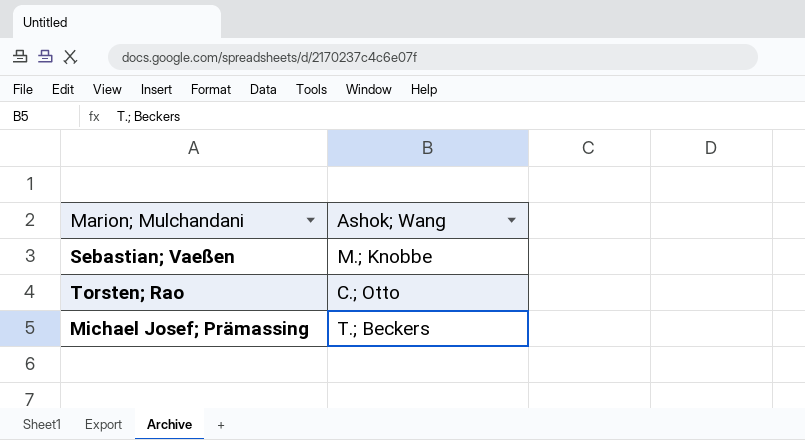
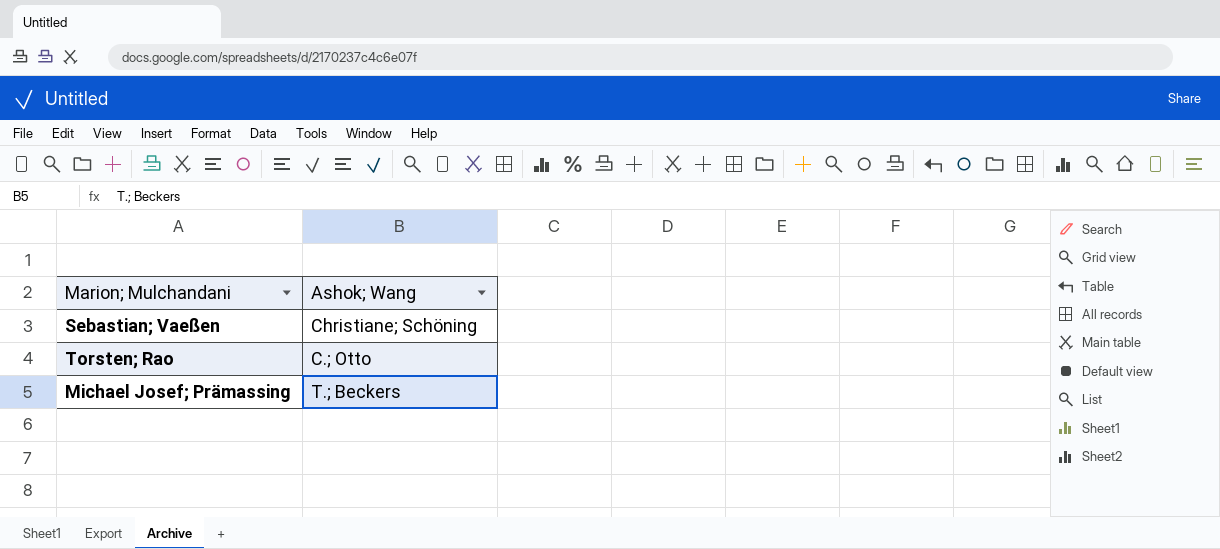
Sebastian; Vaeßen | Ashok; Wang: M.; Knobbe -> Christiane; Schöning

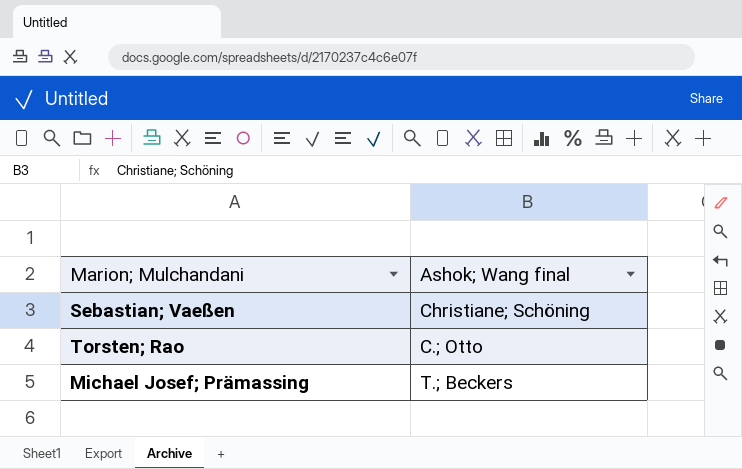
column name: Ashok; Wang -> Ashok; Wang final

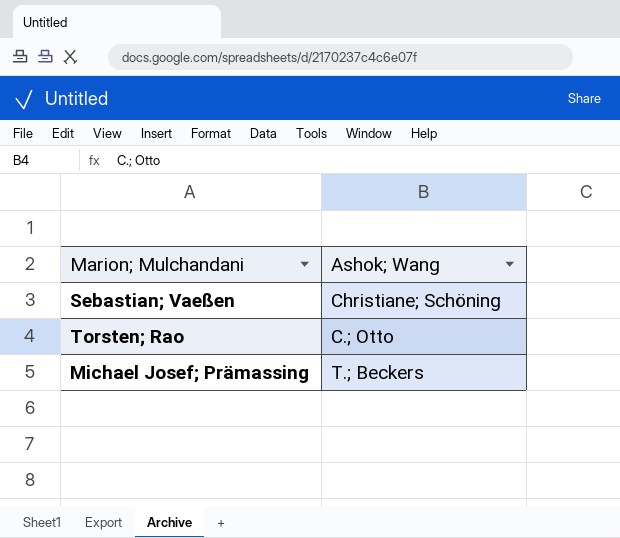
column name: Ashok; Wang final -> Ashok; Wang

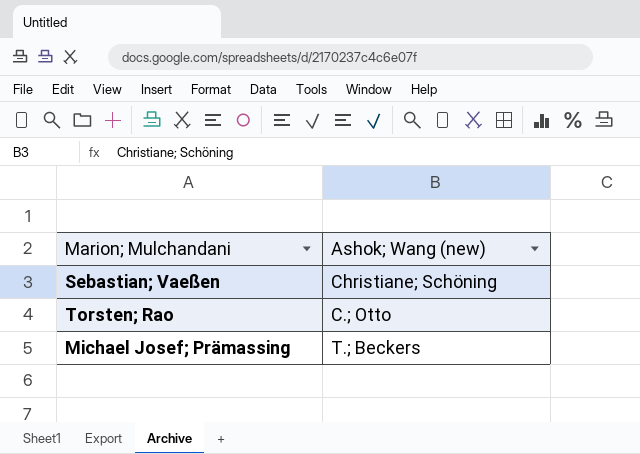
column name: Ashok; Wang -> Ashok; Wang (new)

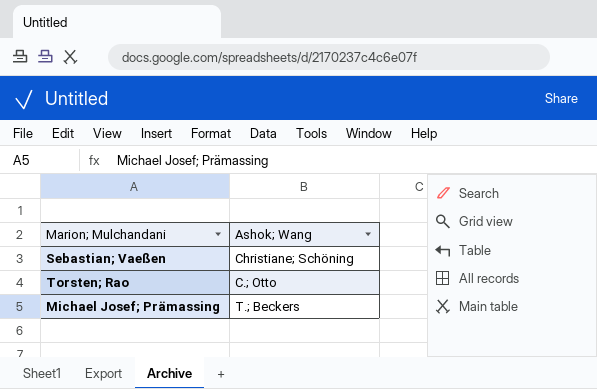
column name: Ashok; Wang (new) -> Ashok; Wang

